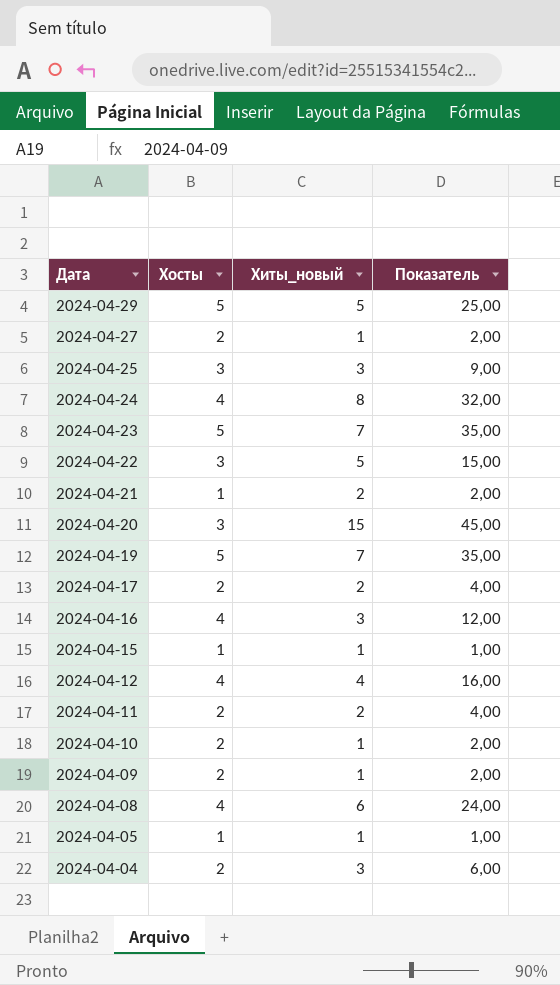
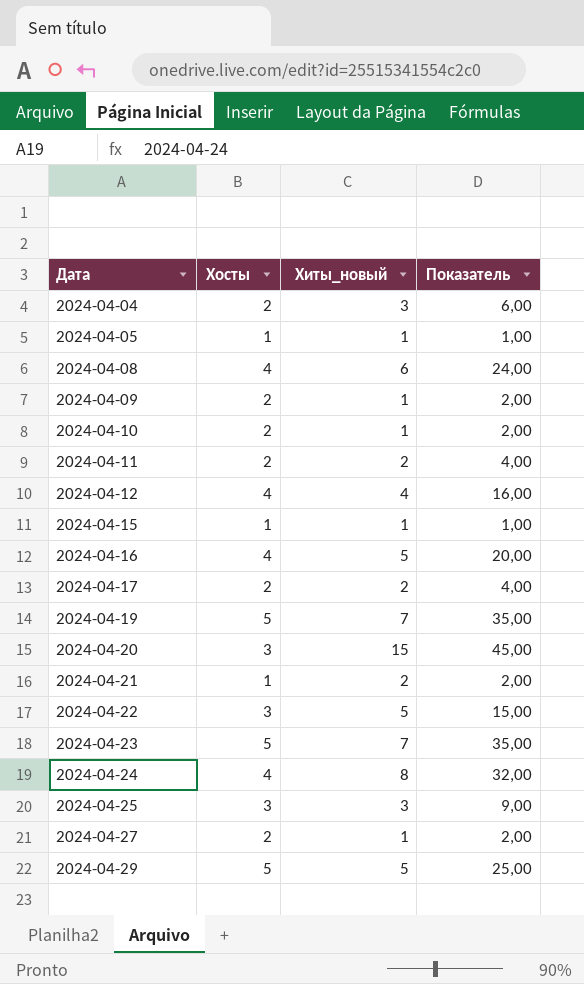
row order: Дата descending -> Дата ascending
2024-04-16 | Хиты_новый: 3 -> 5
2024-04-16 | Показатель: 12,00 -> 20,00

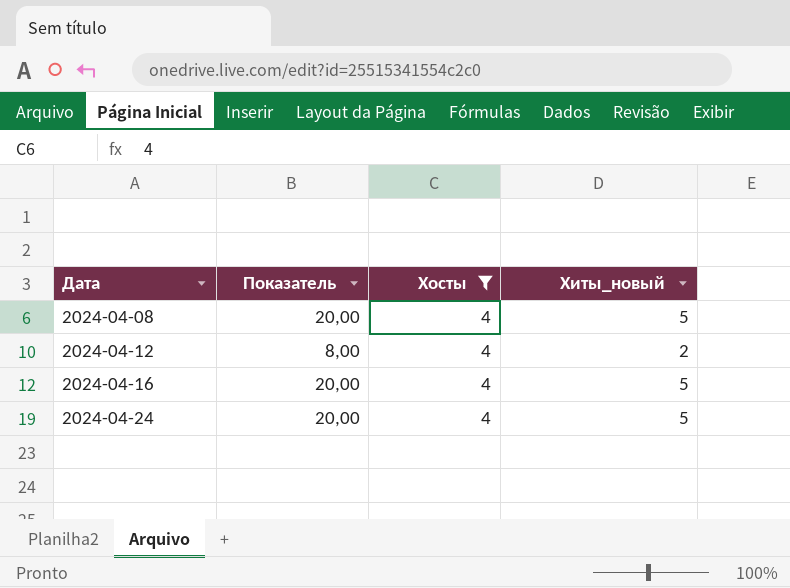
filter: none -> Хосты = 4
column Показатель | position: 4 -> 2
2024-04-08 | Показатель: 24,00 -> 20,00
2024-04-08 | Хиты_новый: 6 -> 5
2024-04-12 | Показатель: 16,00 -> 8,00
2024-04-12 | Хиты_новый: 4 -> 2
2024-04-24 | Показатель: 32,00 -> 20,00
2024-04-24 | Хиты_новый: 8 -> 5

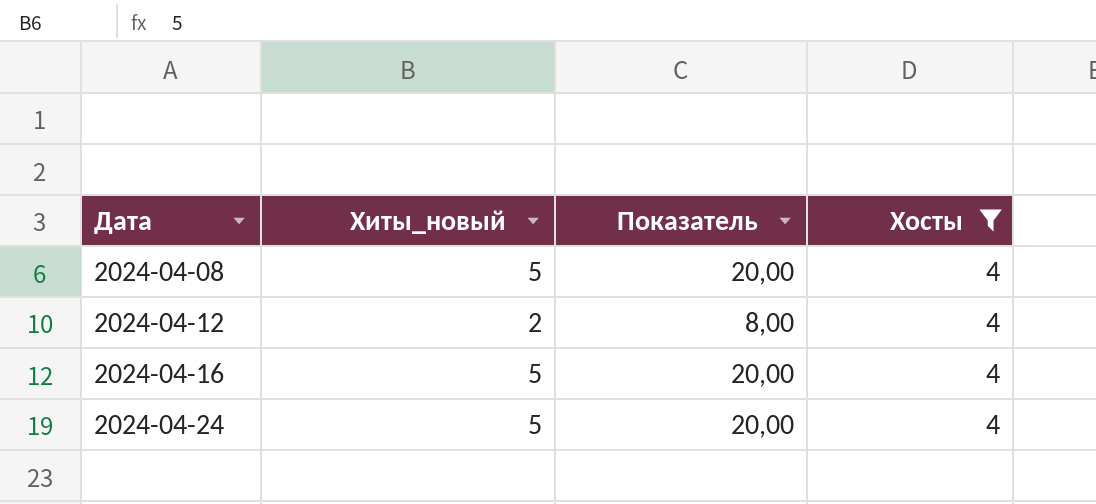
column Хиты_новый | position: 4 -> 2

